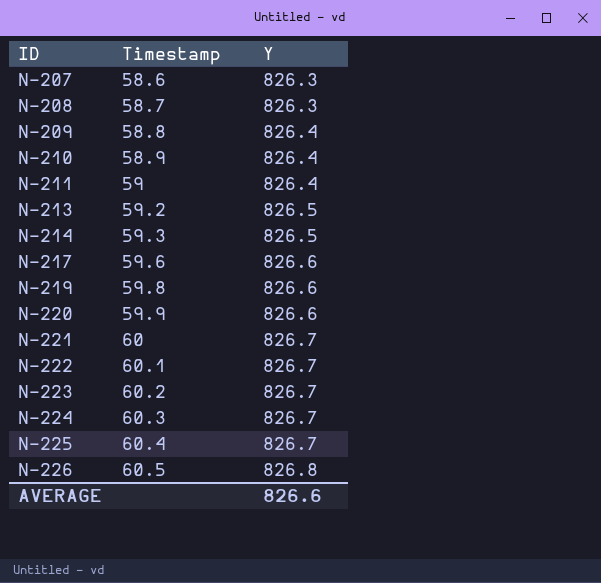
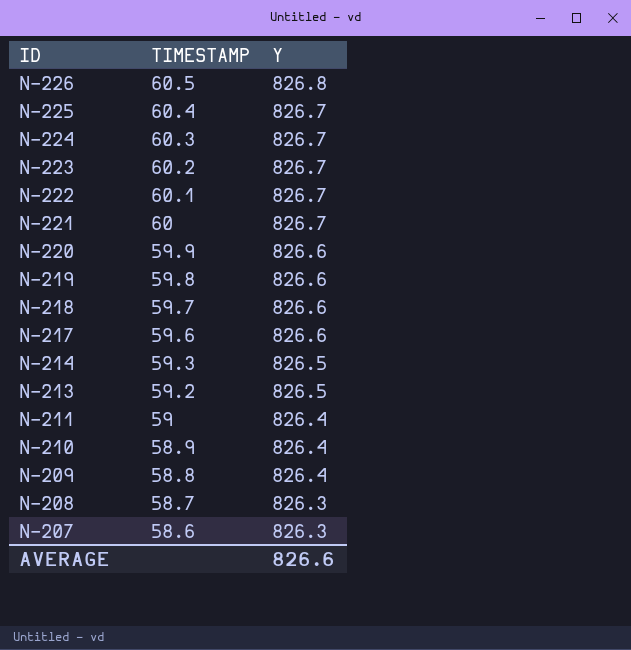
row order: ID ascending -> ID descending
column name: Timestamp -> TIMESTAMP
row N-218: none -> 59.7 | 826.6

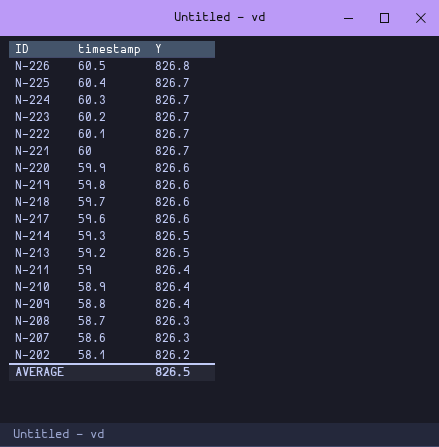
column name: TIMESTAMP -> timestamp
row N-202: none -> 58.1 | 826.2
AVERAGE | Y: 826.6 -> 826.5

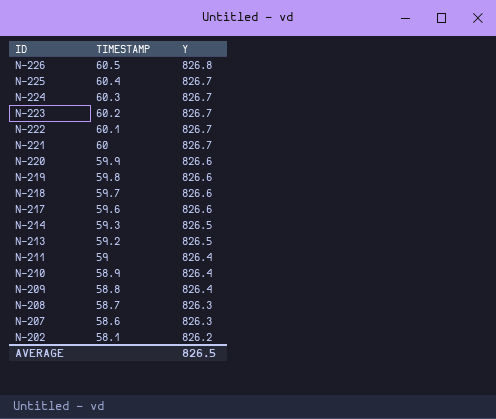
column name: timestamp -> TIMESTAMP

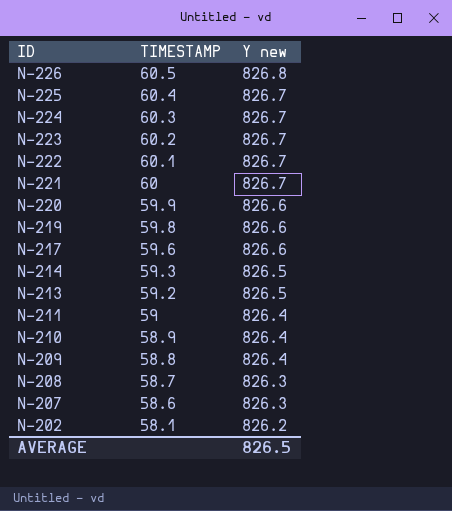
column name: Y -> Y new
row N-218: 59.7 | 826.6 -> none

